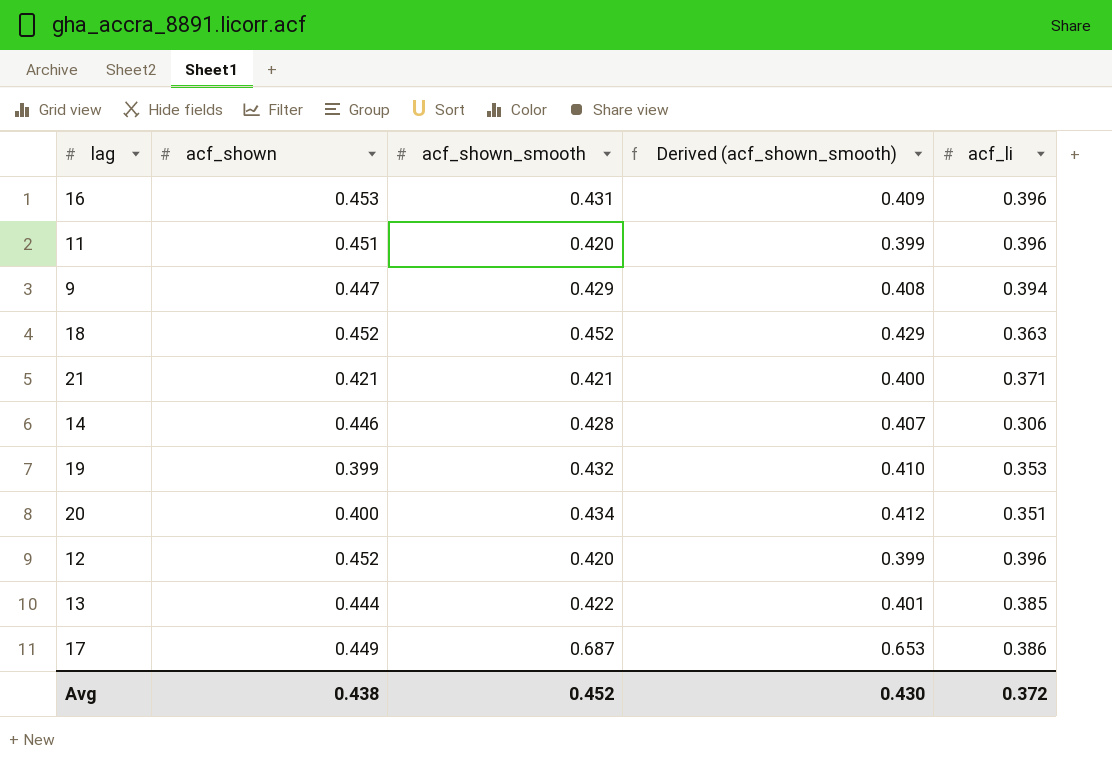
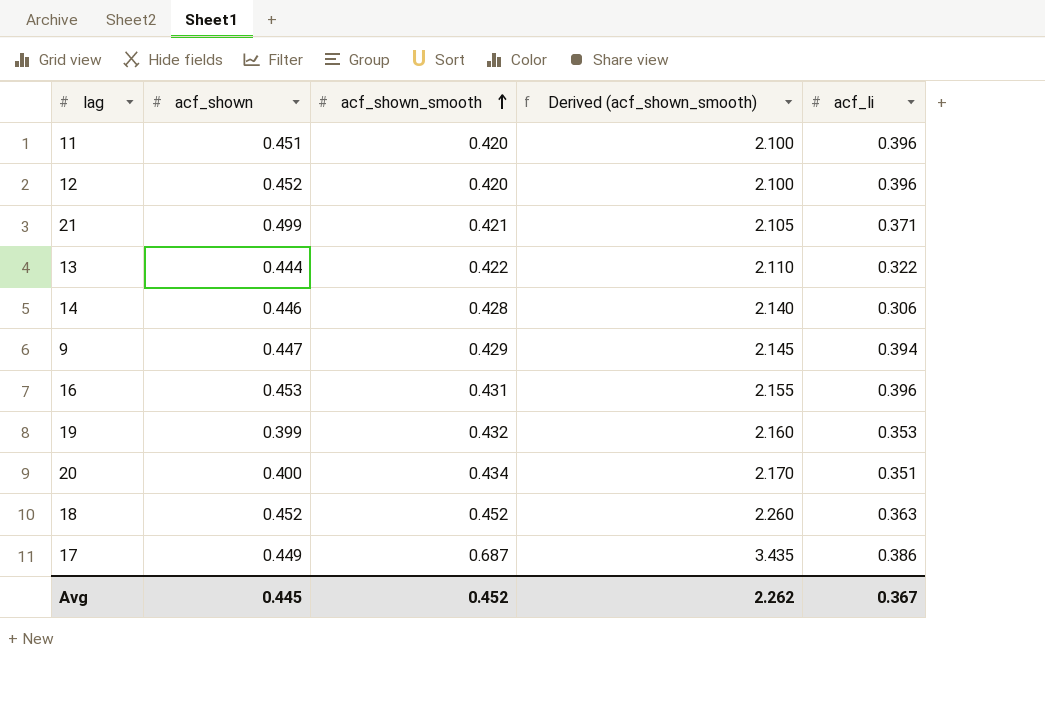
row order: none -> acf_shown_smooth ascending
column Derived (acf_shown_smooth) | formula: [acf_shown_smooth] * 0.95 -> [acf_shown_smooth] * 5
21 | acf_shown: 0.421 -> 0.499
13 | acf_li: 0.385 -> 0.322
Avg | acf_shown: 0.438 -> 0.445
Avg | Derived (acf_shown_smooth): 0.430 -> 2.262
Avg | acf_li: 0.372 -> 0.367

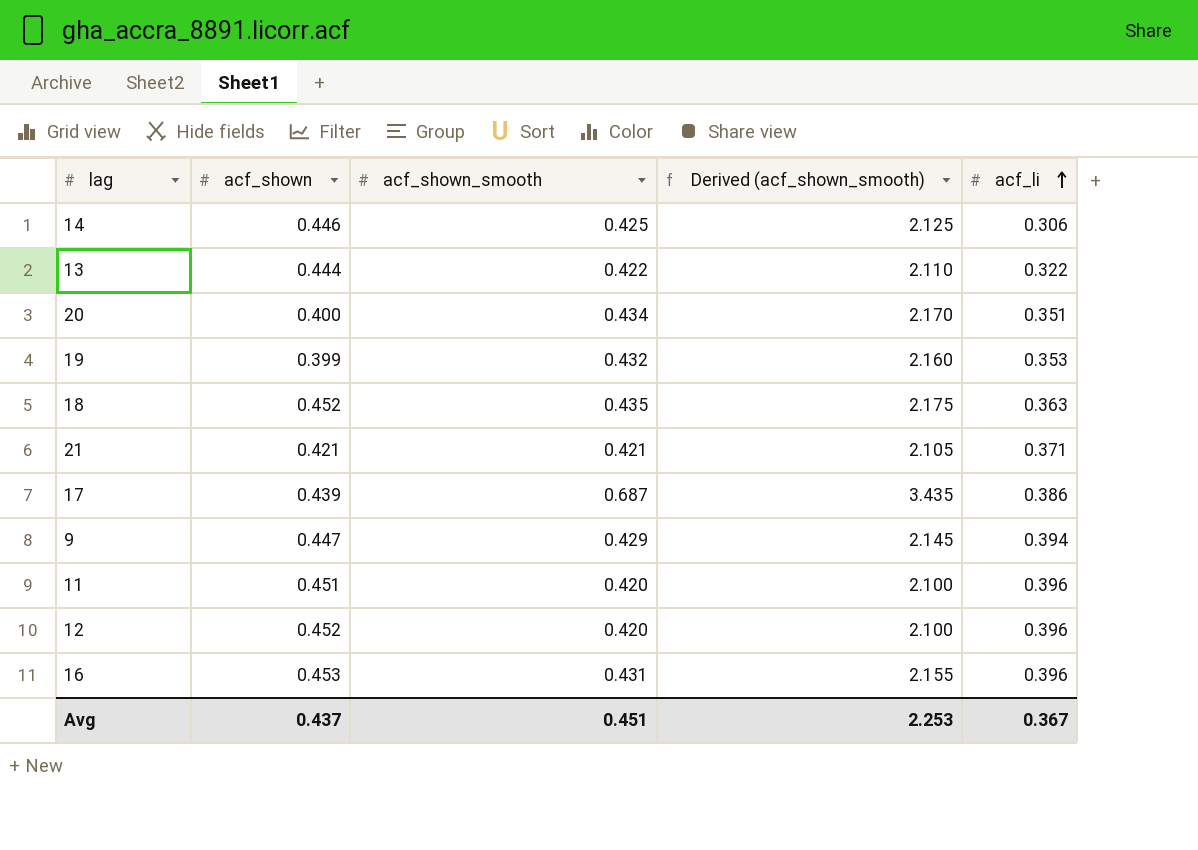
row order: acf_shown_smooth ascending -> acf_li ascending
14 | acf_shown_smooth: 0.428 -> 0.425
14 | Derived (acf_shown_smooth): 2.140 -> 2.125
18 | acf_shown_smooth: 0.452 -> 0.435
18 | Derived (acf_shown_smooth): 2.260 -> 2.175
21 | acf_shown: 0.499 -> 0.421
17 | acf_shown: 0.449 -> 0.439
Avg | acf_shown: 0.445 -> 0.437
Avg | acf_shown_smooth: 0.452 -> 0.451
Avg | Derived (acf_shown_smooth): 2.262 -> 2.253

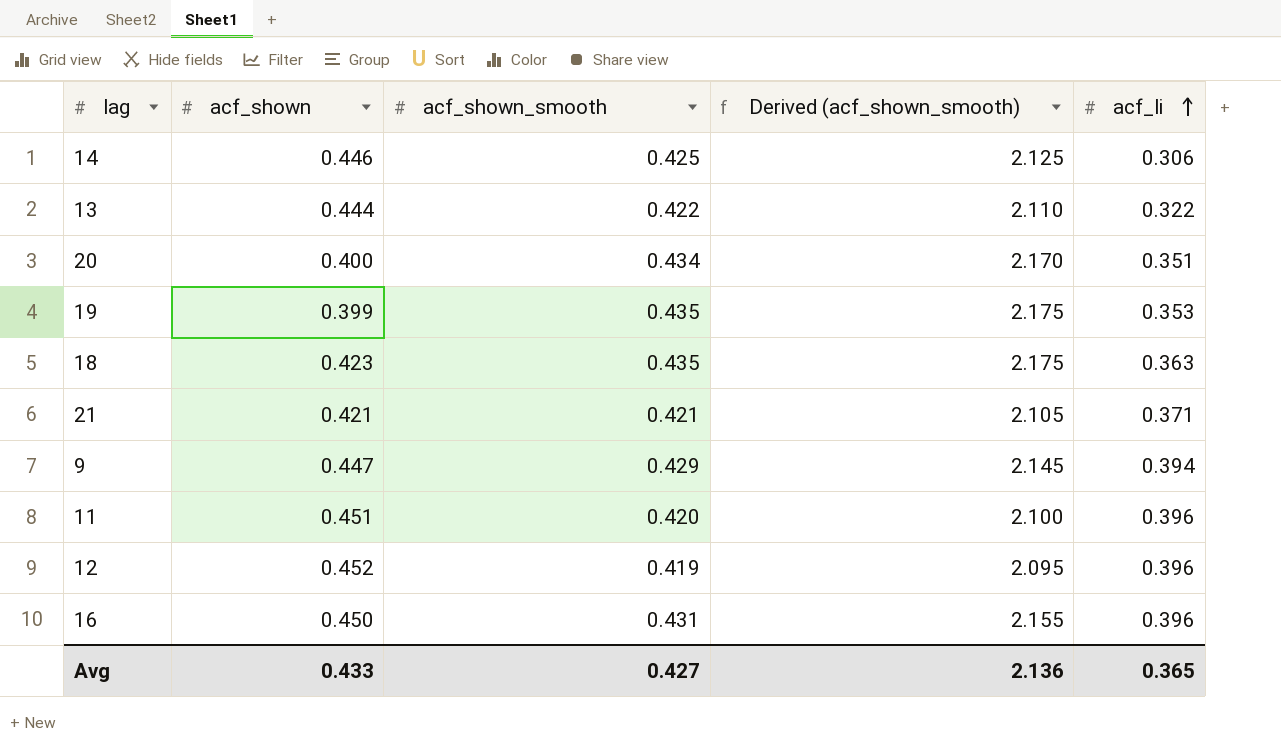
row 17: 0.439 | 0.687 | 3.435 | 0.386 -> none
19 | acf_shown_smooth: 0.432 -> 0.435
19 | Derived (acf_shown_smooth): 2.160 -> 2.175
18 | acf_shown: 0.452 -> 0.423
12 | acf_shown_smooth: 0.420 -> 0.419
12 | Derived (acf_shown_smooth): 2.100 -> 2.095
16 | acf_shown: 0.453 -> 0.450
Avg | acf_shown: 0.437 -> 0.433
Avg | acf_shown_smooth: 0.451 -> 0.427
Avg | Derived (acf_shown_smooth): 2.253 -> 2.136
Avg | acf_li: 0.367 -> 0.365

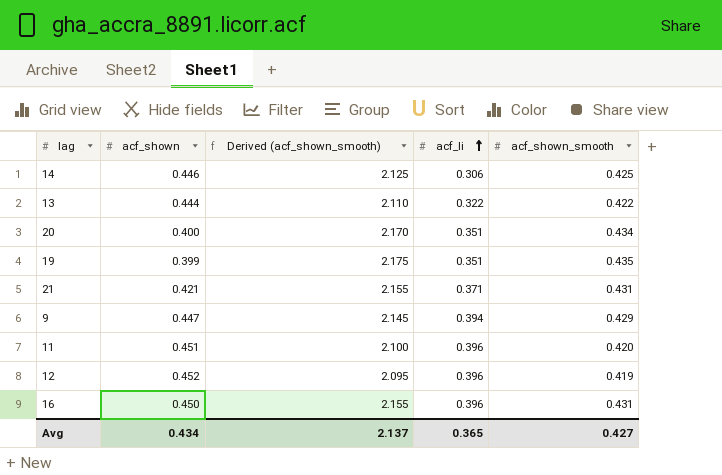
column acf_shown_smooth | position: 3 -> 5
row 18: 0.423 | 0.435 | 2.175 | 0.363 -> none
19 | acf_li: 0.353 -> 0.351
21 | Derived (acf_shown_smooth): 2.105 -> 2.155
21 | acf_shown_smooth: 0.421 -> 0.431
Avg | acf_shown: 0.433 -> 0.434
Avg | Derived (acf_shown_smooth): 2.136 -> 2.137

